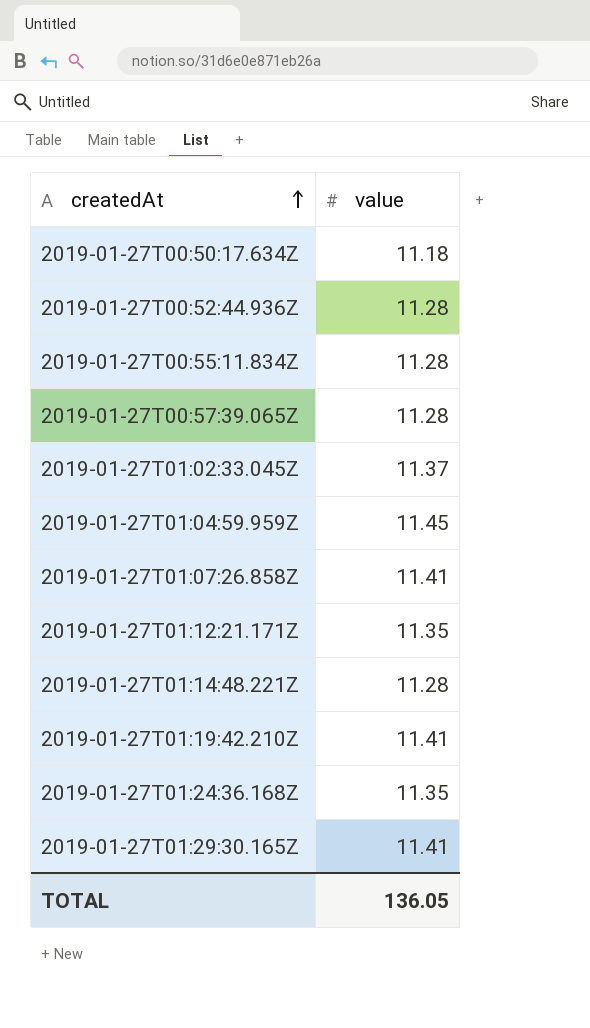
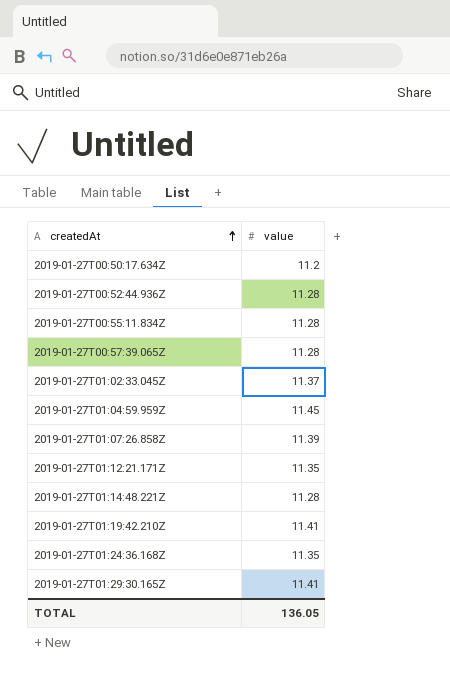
2019-01-27T00:50:17.634Z | value: 11.18 -> 11.2
2019-01-27T01:07:26.858Z | value: 11.41 -> 11.39

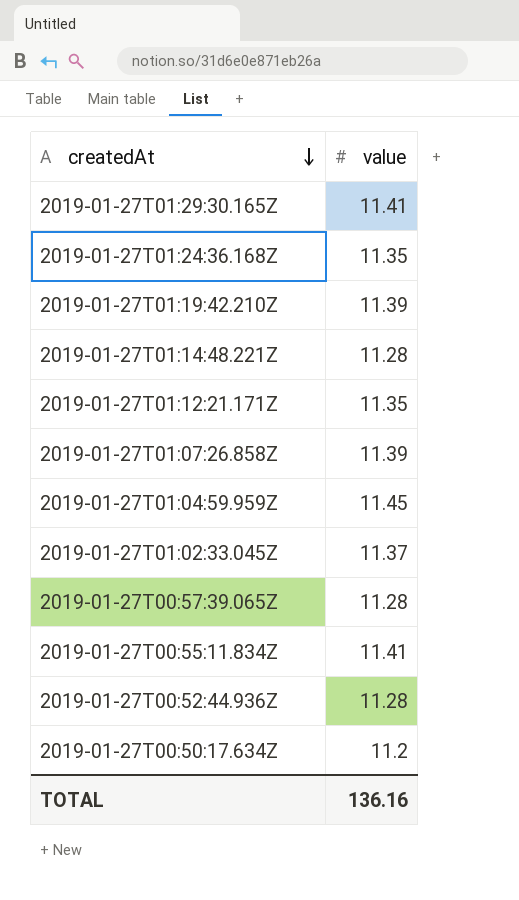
row order: createdAt ascending -> createdAt descending
2019-01-27T01:19:42.210Z | value: 11.41 -> 11.39
2019-01-27T00:55:11.834Z | value: 11.28 -> 11.41
TOTAL | value: 136.05 -> 136.16

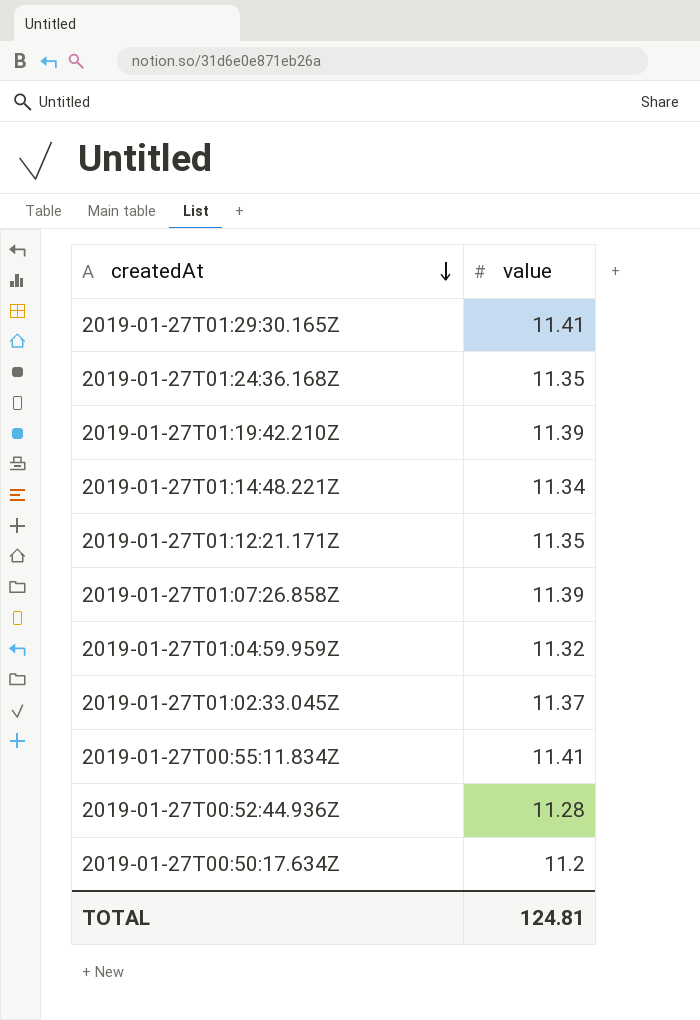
row 2019-01-27T00:57:39.065Z: 11.28 -> none
2019-01-27T01:14:48.221Z | value: 11.28 -> 11.34
2019-01-27T01:04:59.959Z | value: 11.45 -> 11.32
TOTAL | value: 136.16 -> 124.81

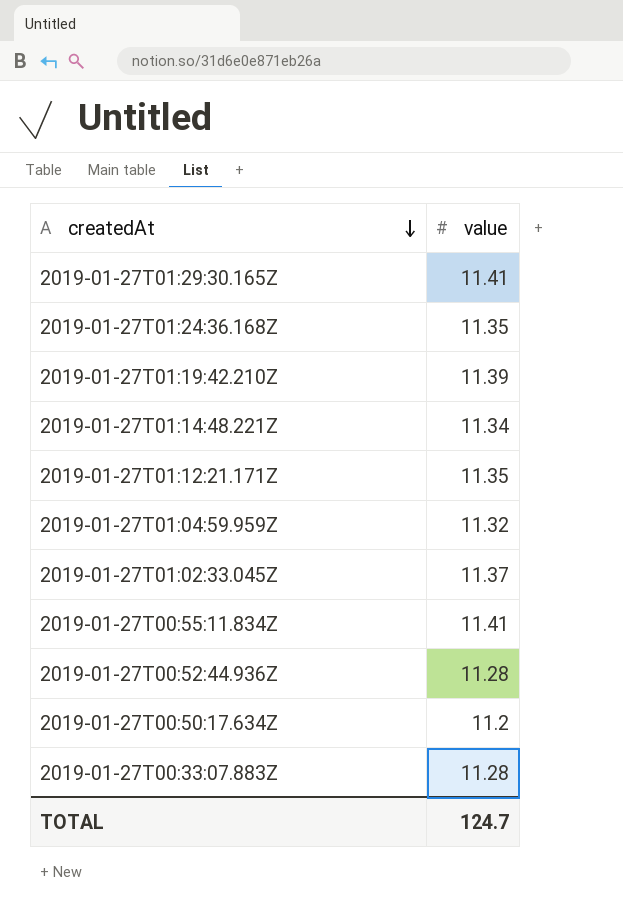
row 2019-01-27T01:07:26.858Z: 11.39 -> none
row 2019-01-27T00:33:07.883Z: none -> 11.28
TOTAL | value: 124.81 -> 124.7

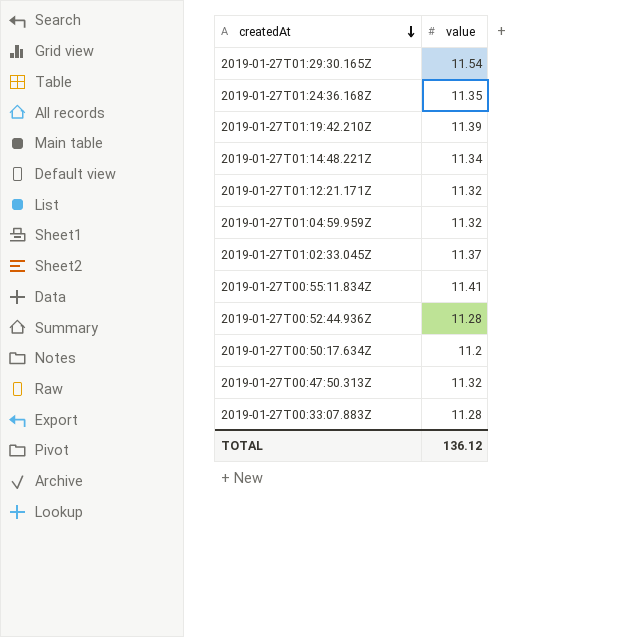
2019-01-27T01:29:30.165Z | value: 11.41 -> 11.54
2019-01-27T01:12:21.171Z | value: 11.35 -> 11.32
row 2019-01-27T00:47:50.313Z: none -> 11.32
TOTAL | value: 124.7 -> 136.12

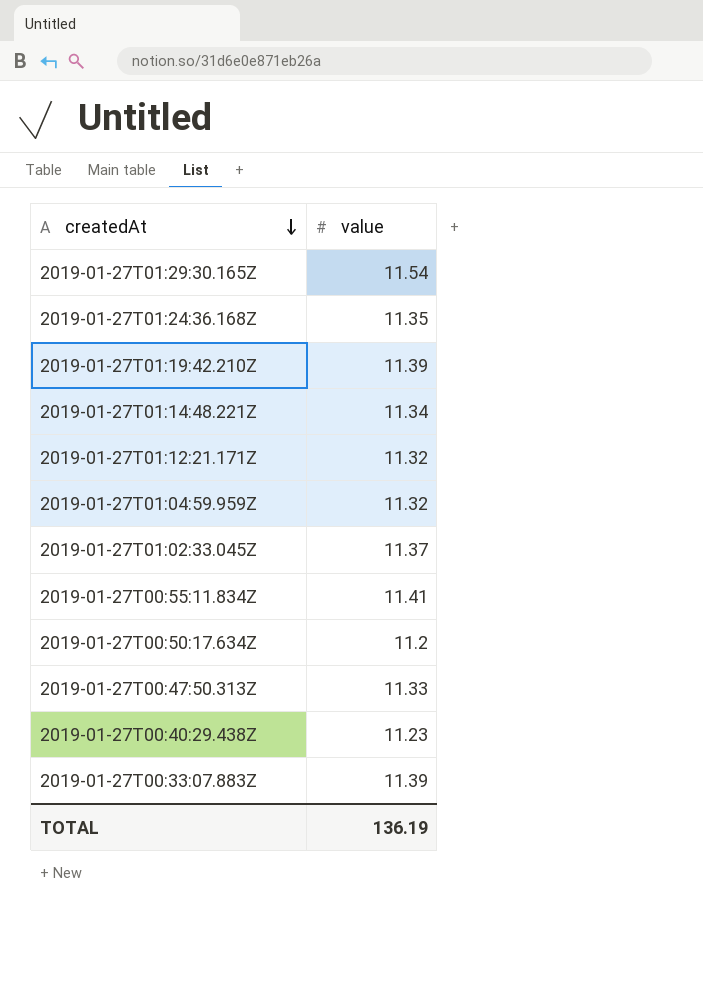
row 2019-01-27T00:52:44.936Z: 11.28 -> none
2019-01-27T00:47:50.313Z | value: 11.32 -> 11.33
row 2019-01-27T00:40:29.438Z: none -> 11.23
2019-01-27T00:33:07.883Z | value: 11.28 -> 11.39
TOTAL | value: 136.12 -> 136.19

